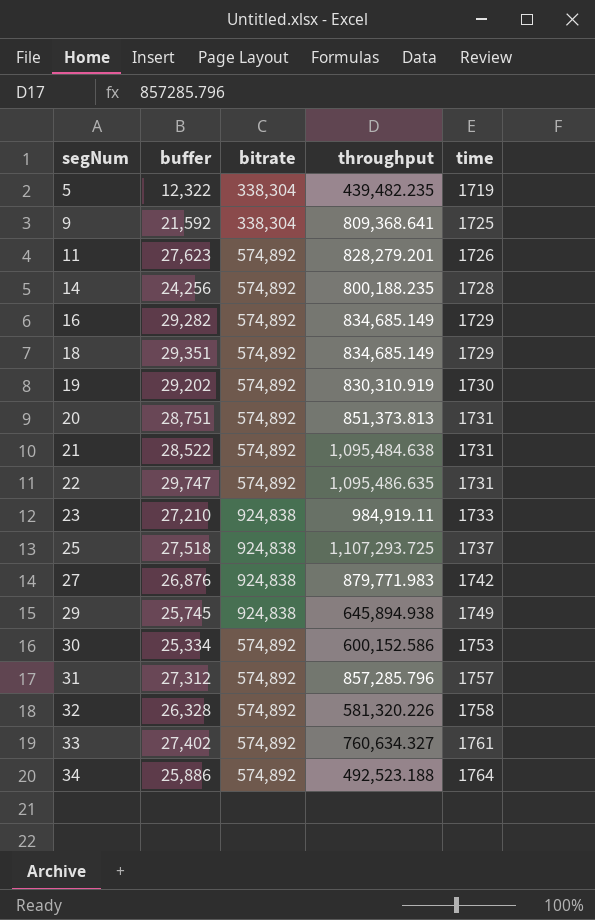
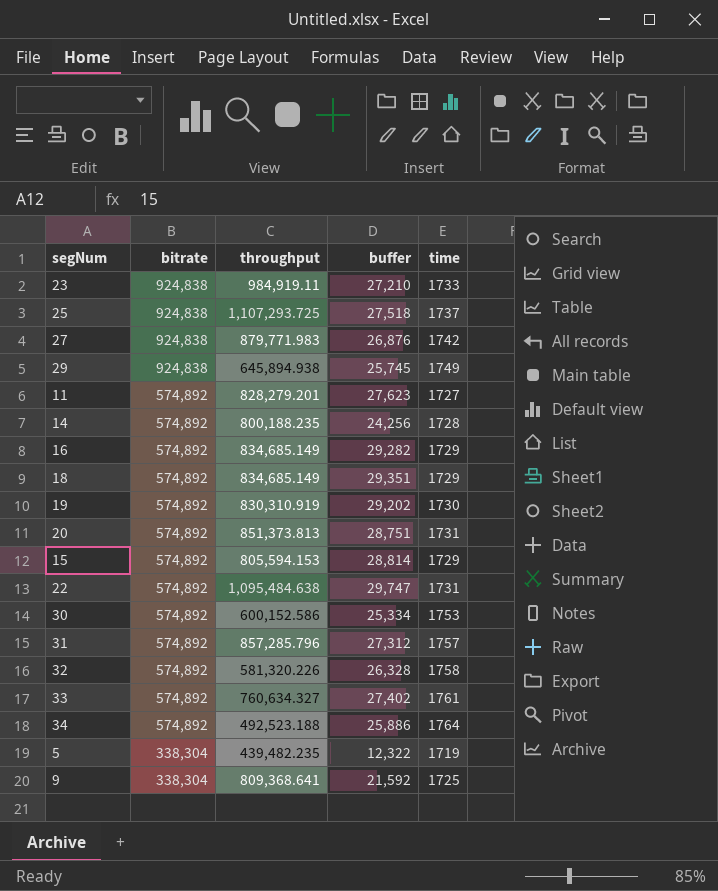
row order: segNum ascending -> bitrate descending
column buffer | position: 2 -> 4
row 21: 28,522 | 574,892 | 1,095,484.638 | 1731 -> none
11 | time: 1726 -> 1727
row 15: none -> 574,892 | 805,594.153 | 28,814 | 1729
22 | throughput: 1,095,486.635 -> 1,095,484.638

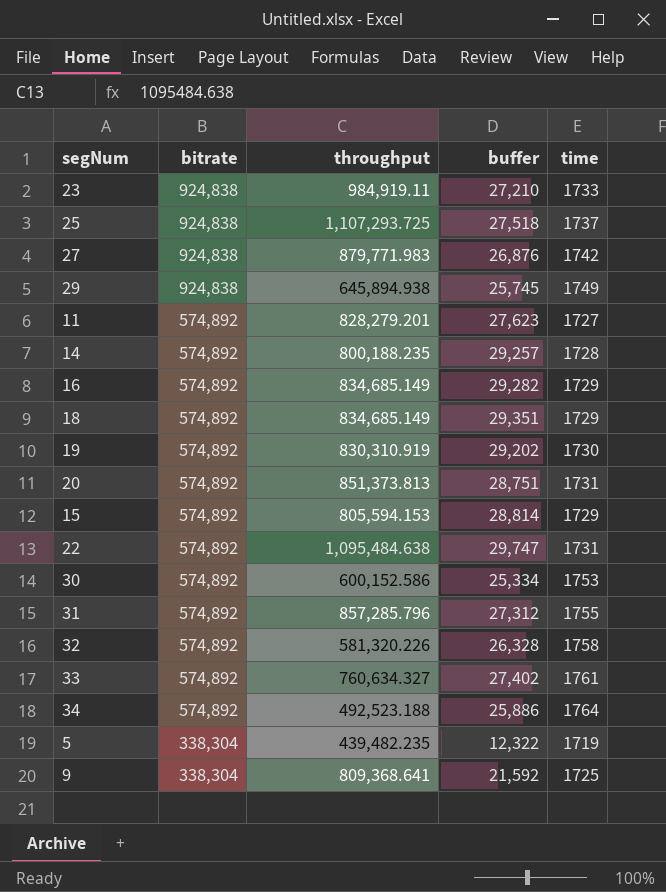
14 | buffer: 24,256 -> 29,257
31 | time: 1757 -> 1755

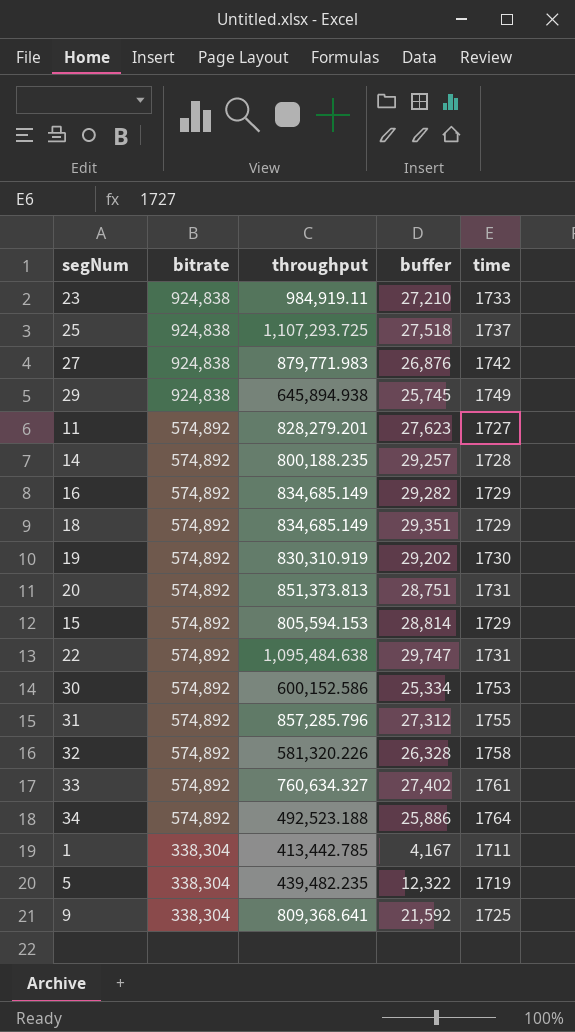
row 1: none -> 338,304 | 413,442.785 | 4,167 | 1711

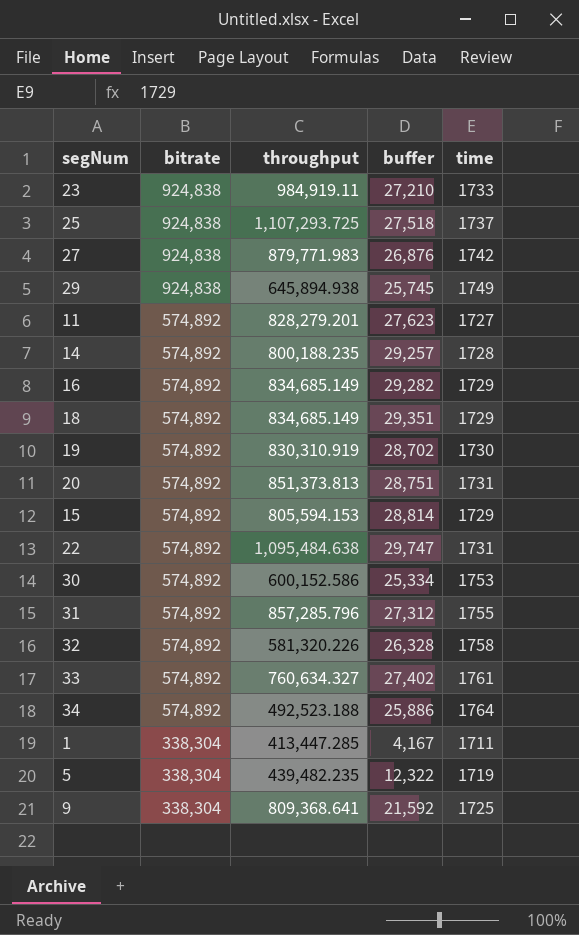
19 | buffer: 29,202 -> 28,702
1 | throughput: 413,442.785 -> 413,447.285

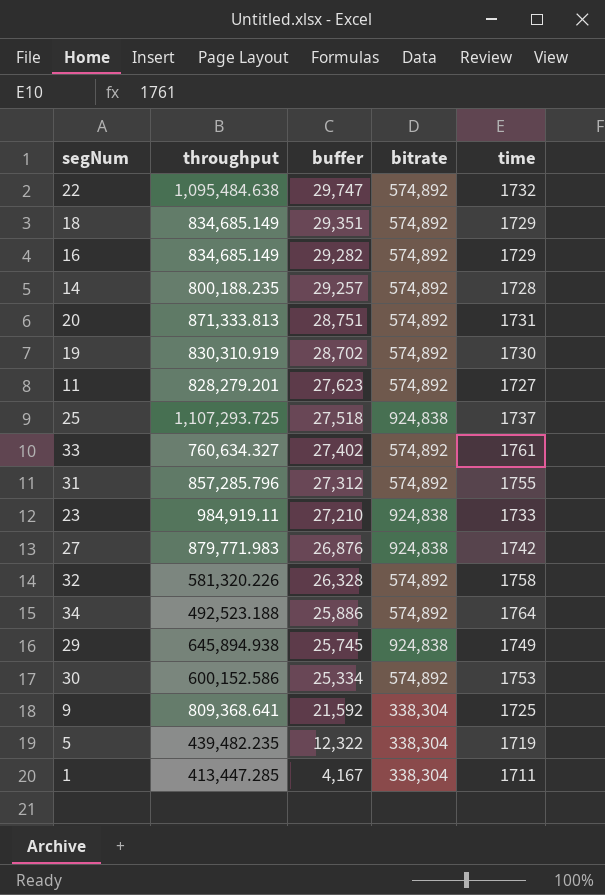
row order: bitrate descending -> buffer descending
column bitrate | position: 2 -> 4
row 15: 574,892 | 805,594.153 | 28,814 | 1729 -> none
22 | time: 1731 -> 1732
20 | throughput: 851,373.813 -> 871,333.813

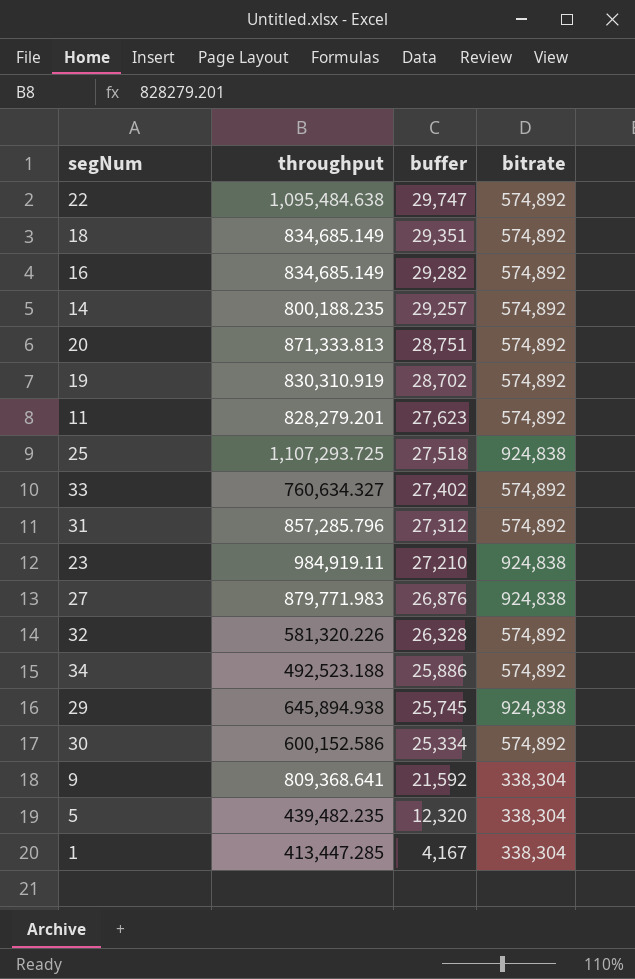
column time | position: 5 -> none
5 | buffer: 12,322 -> 12,320

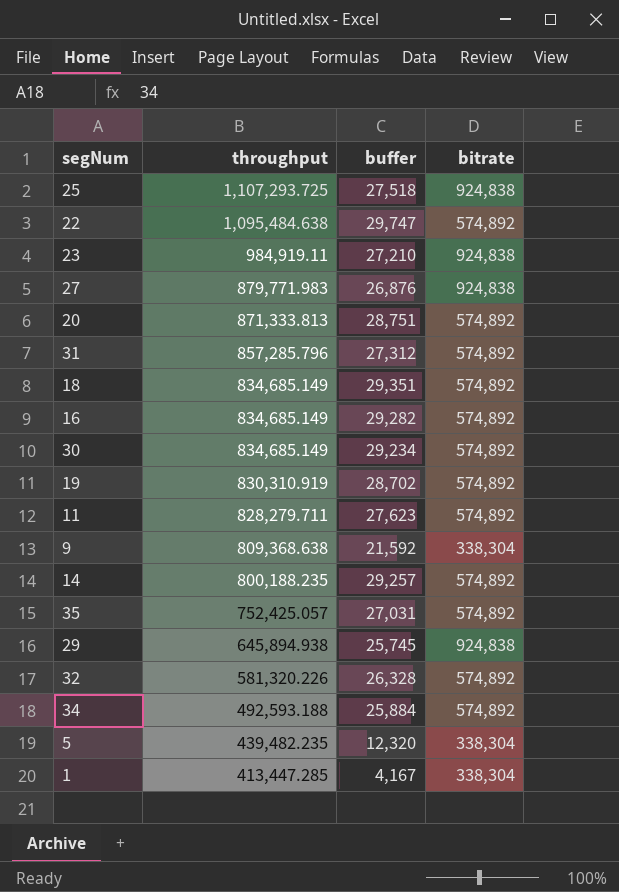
row order: buffer descending -> throughput descending
row 33: 760,634.327 | 27,402 | 574,892 -> none
30 | throughput: 600,152.586 -> 834,685.149
30 | buffer: 25,334 -> 29,234
11 | throughput: 828,279.201 -> 828,279.711
9 | throughput: 809,368.641 -> 809,368.638
row 35: none -> 752,425.057 | 27,031 | 574,892
34 | throughput: 492,523.188 -> 492,593.188
34 | buffer: 25,886 -> 25,884

